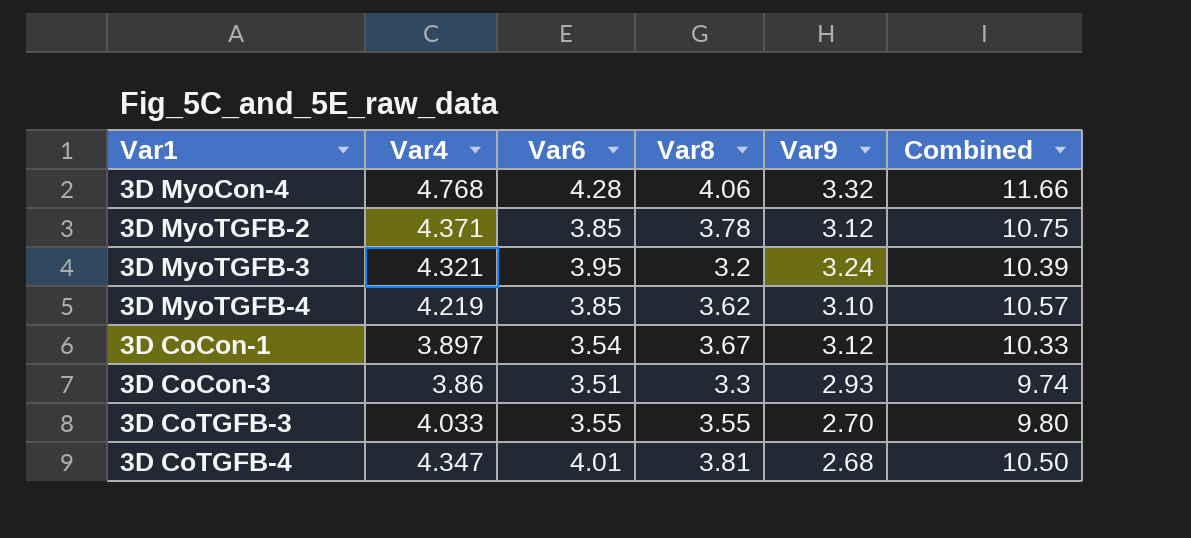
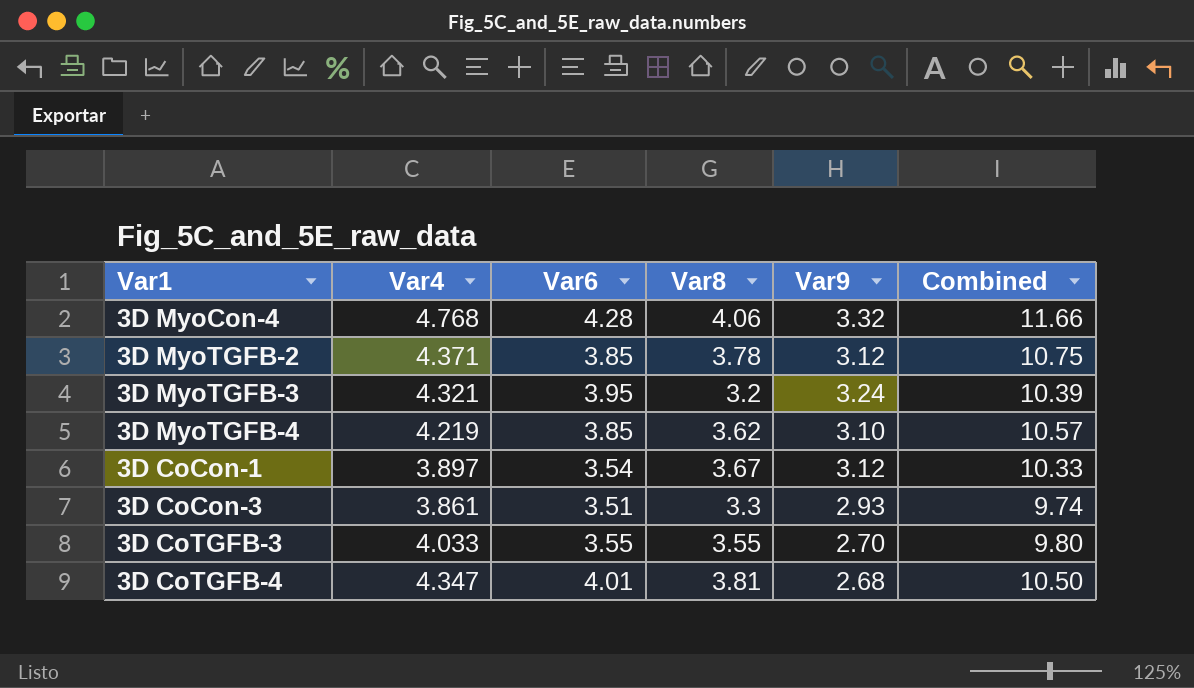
3D CoCon-3 | Var4: 3.86 -> 3.861

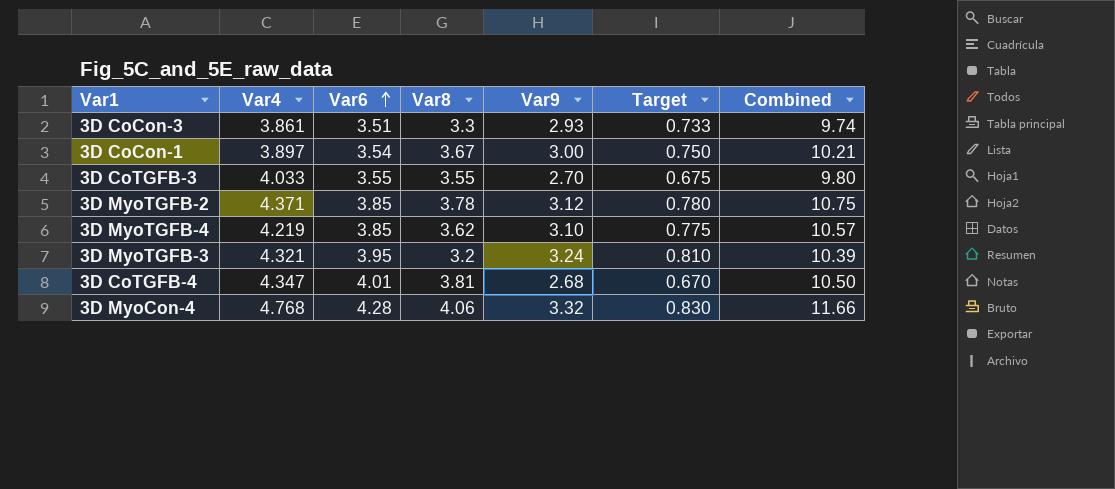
row order: none -> Var6 ascending
column Target | formula: none -> [Var9] * 0.25
3D CoCon-1 | Var9: 3.12 -> 3.00
3D CoCon-1 | Combined: 10.33 -> 10.21

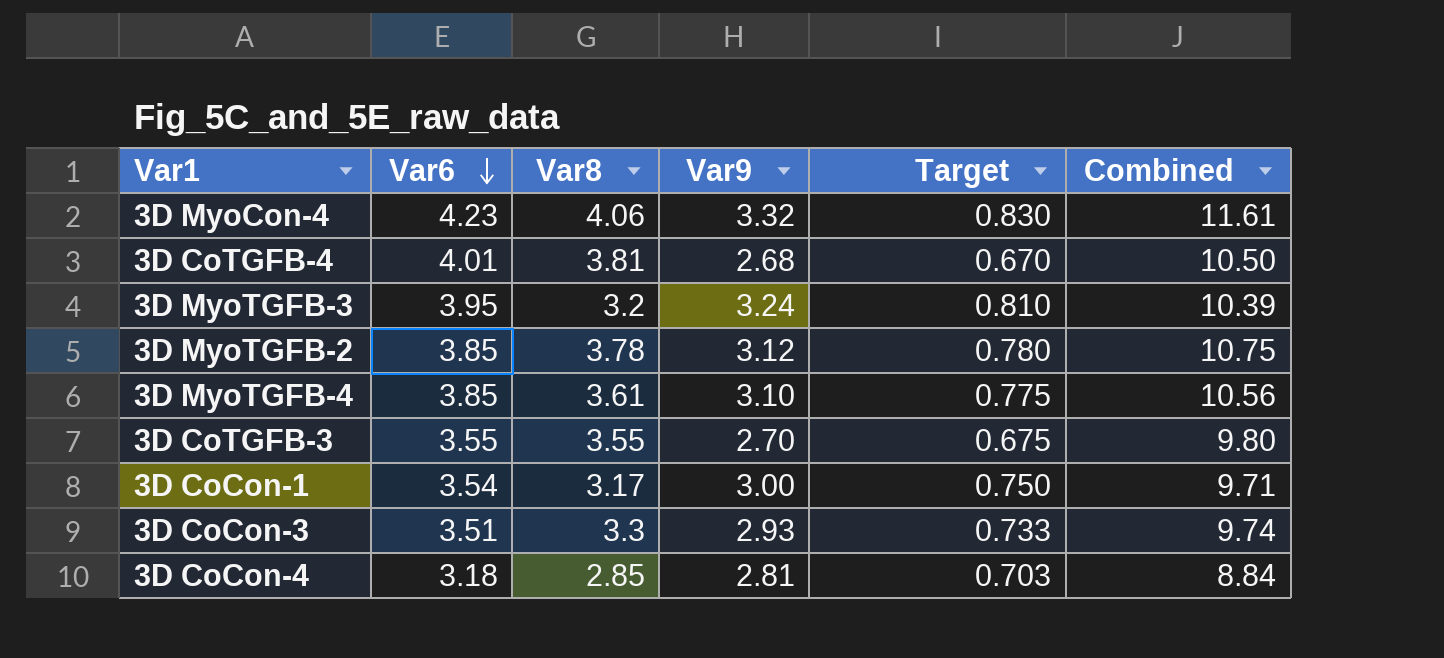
row order: Var6 ascending -> Var6 descending
column Var4 | position: 2 -> none
3D MyoCon-4 | Var6: 4.28 -> 4.23
3D MyoCon-4 | Combined: 11.66 -> 11.61
3D MyoTGFB-4 | Var8: 3.62 -> 3.61
3D MyoTGFB-4 | Combined: 10.57 -> 10.56
3D CoCon-1 | Var8: 3.67 -> 3.17
3D CoCon-1 | Combined: 10.21 -> 9.71
row 3D CoCon-4: none -> 3.18 | 2.85 | 2.81 | 0.703 | 8.84

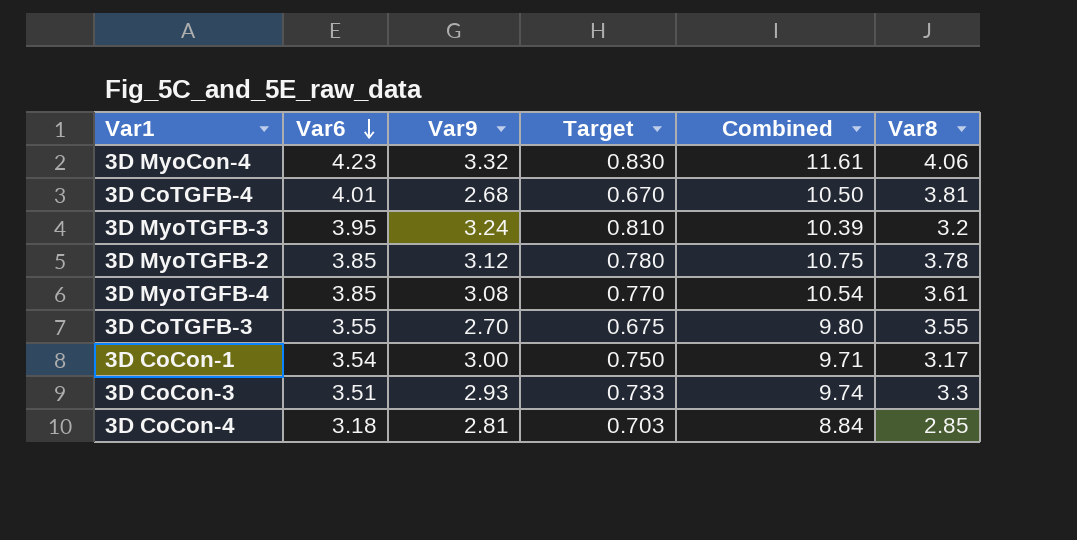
column Var8 | position: 3 -> 6
3D MyoTGFB-4 | Var9: 3.10 -> 3.08
3D MyoTGFB-4 | Target: 0.775 -> 0.770
3D MyoTGFB-4 | Combined: 10.56 -> 10.54

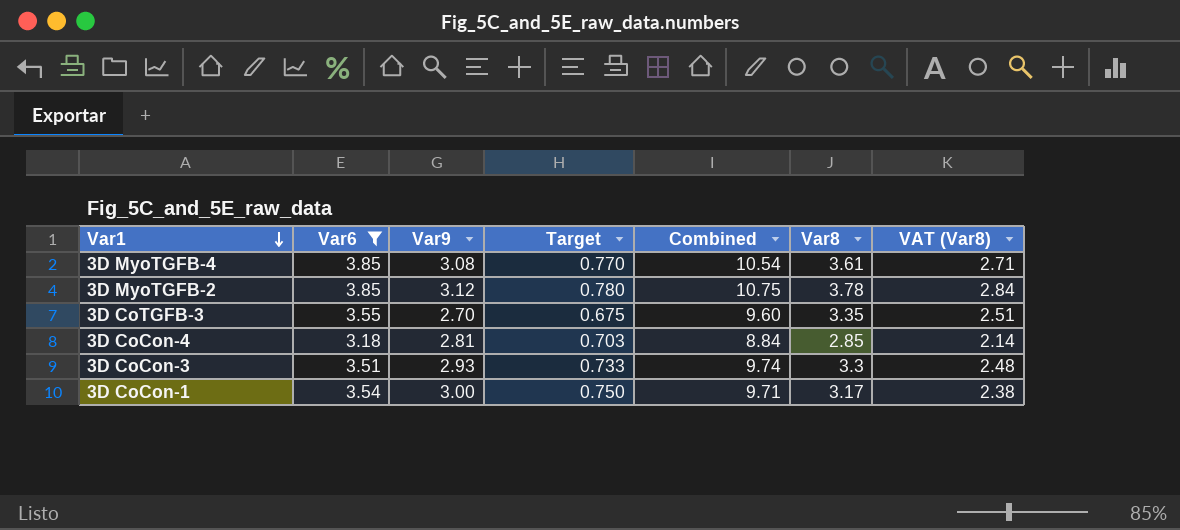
filter: none -> Var6 <= 3.85
row order: Var6 descending -> Var1 descending
column VAT (Var8) | formula: none -> [Var8] * 0.75
3D CoTGFB-3 | Combined: 9.80 -> 9.60
3D CoTGFB-3 | Var8: 3.55 -> 3.35

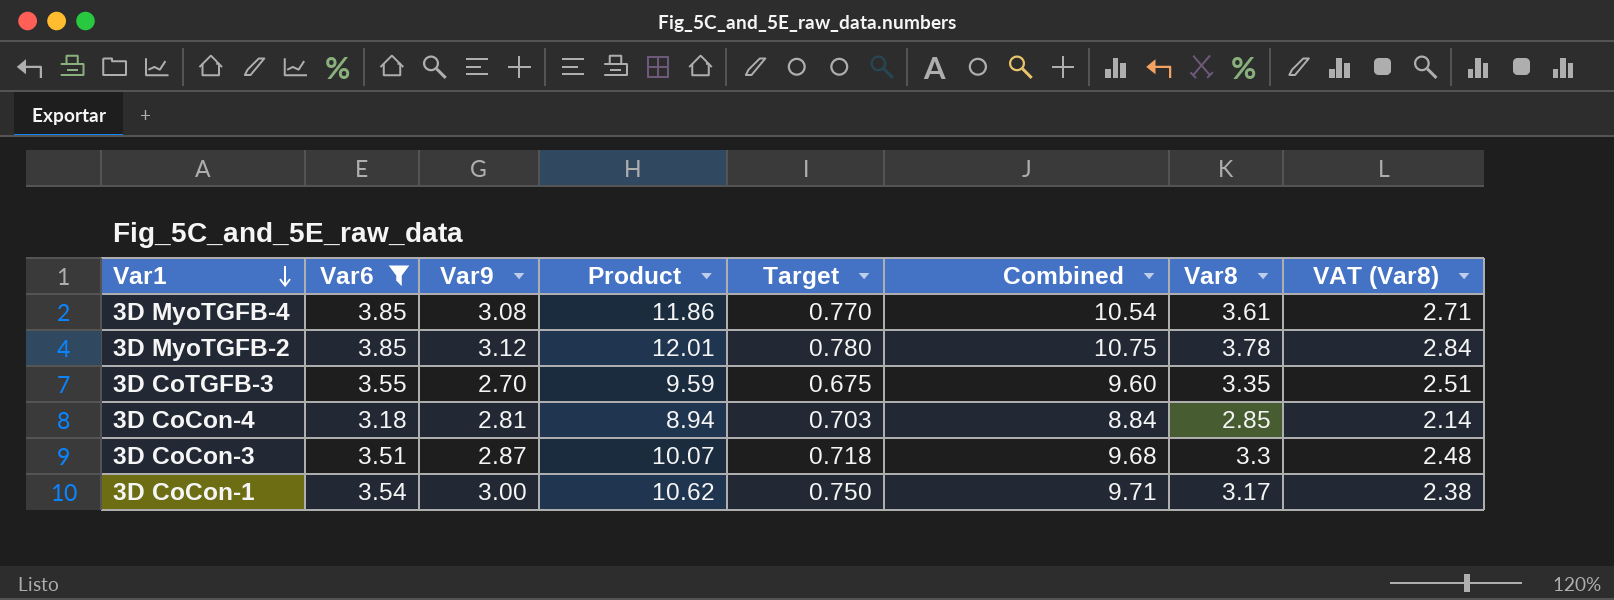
column Product | formula: none -> [Var6] * [Var9]
3D CoCon-3 | Var9: 2.93 -> 2.87
3D CoCon-3 | Target: 0.733 -> 0.718
3D CoCon-3 | Combined: 9.74 -> 9.68

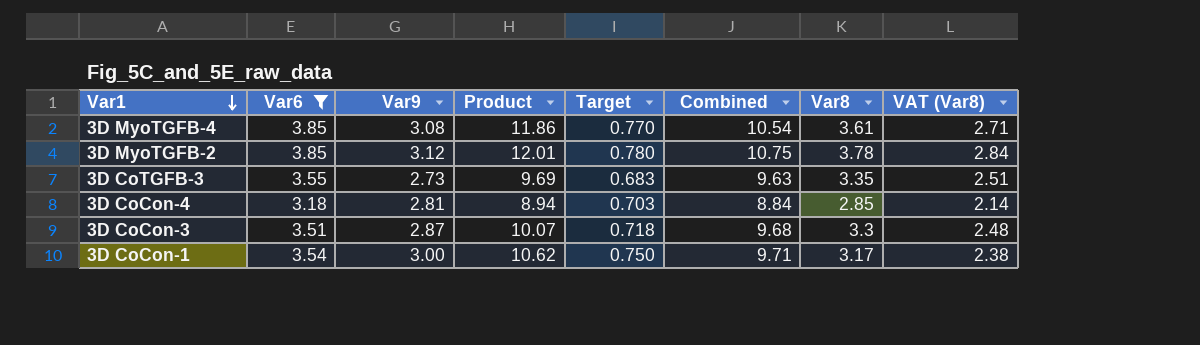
3D CoTGFB-3 | Var9: 2.70 -> 2.73
3D CoTGFB-3 | Product: 9.59 -> 9.69
3D CoTGFB-3 | Target: 0.675 -> 0.683
3D CoTGFB-3 | Combined: 9.60 -> 9.63

